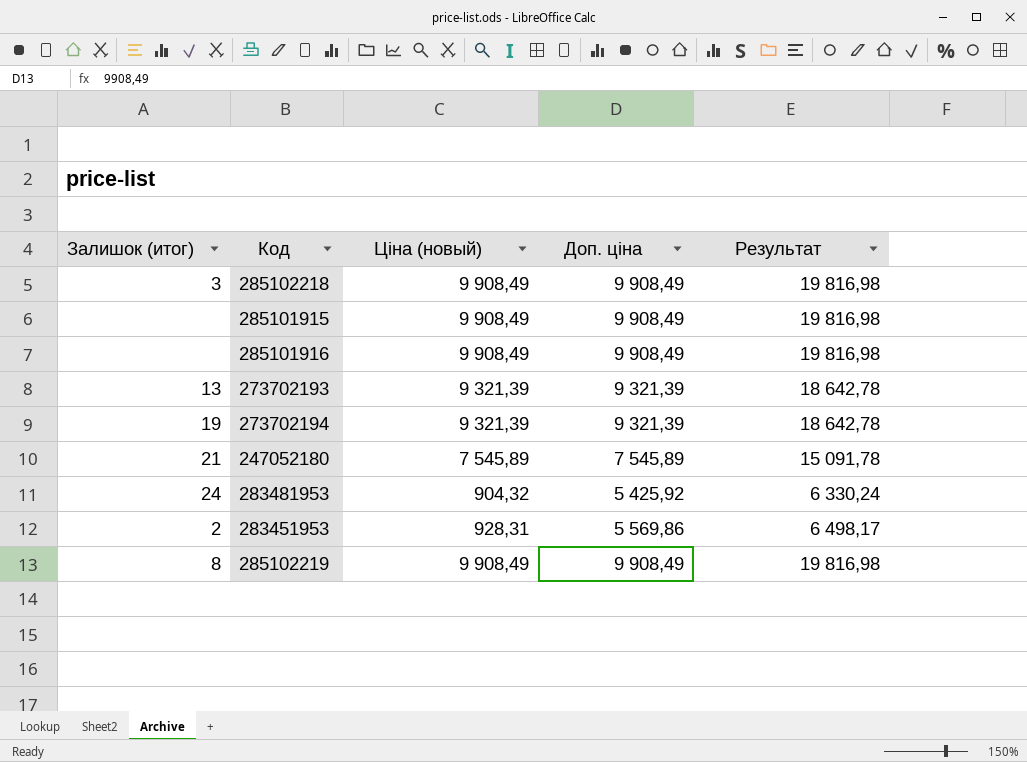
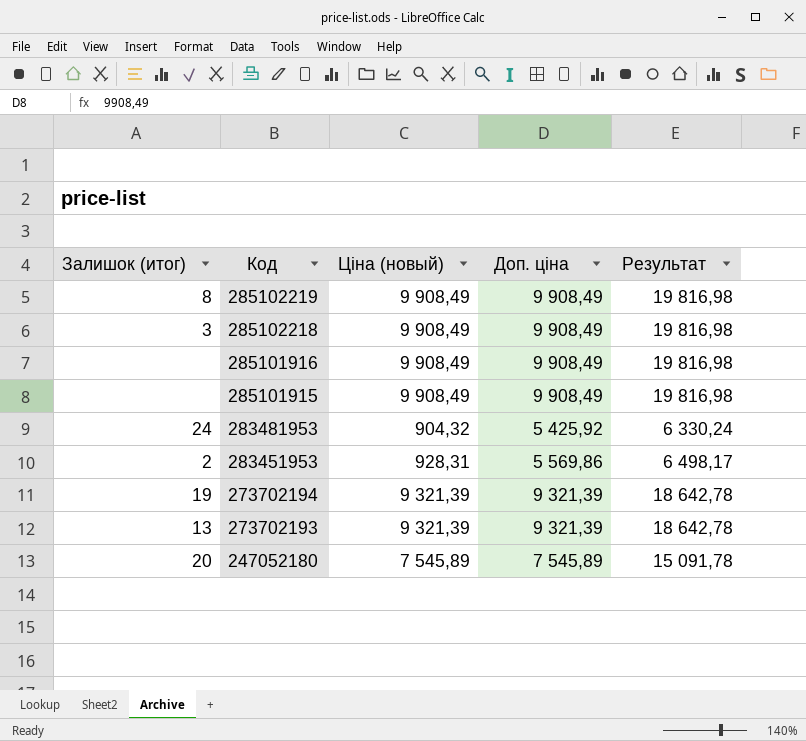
row order: none -> Код descending
247052180 | Залишок (итог): 21 -> 20

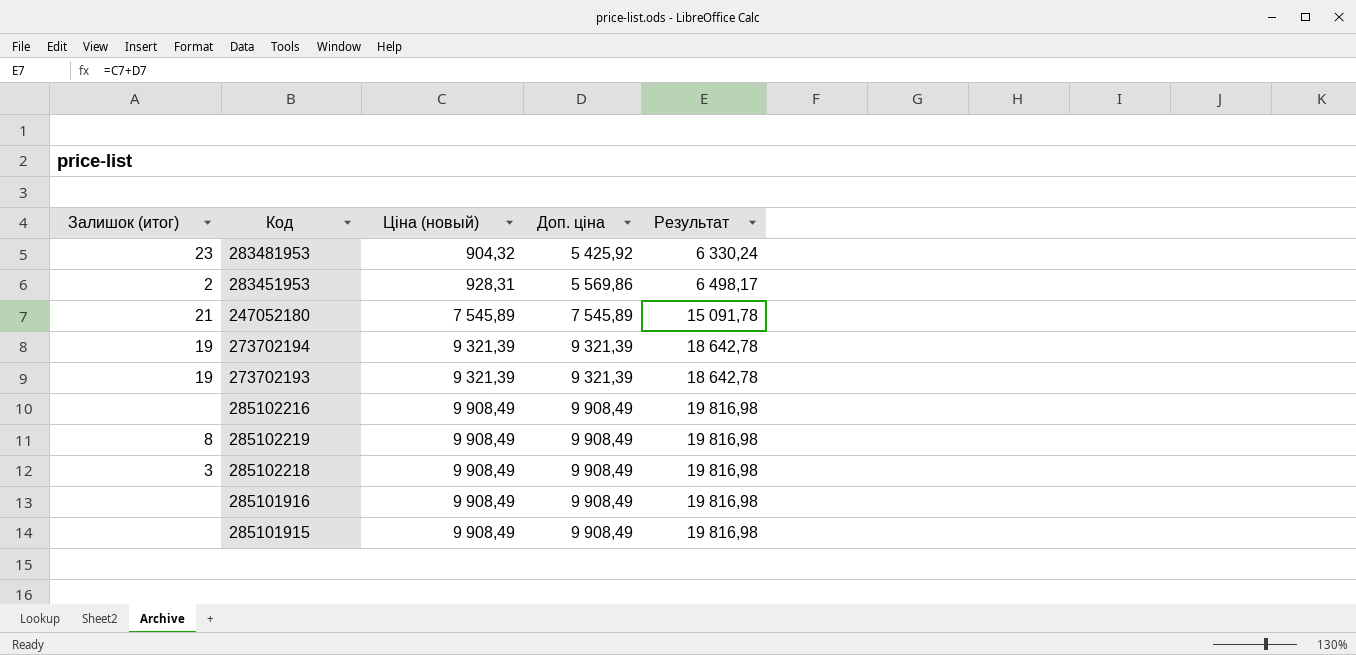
row order: Код descending -> Ціна (новый) ascending
283481953 | Залишок (итог): 24 -> 23
247052180 | Залишок (итог): 20 -> 21
273702193 | Залишок (итог): 13 -> 19
row 285102216: none -> none | 9 908,49 | 9 908,49 | 19 816,98

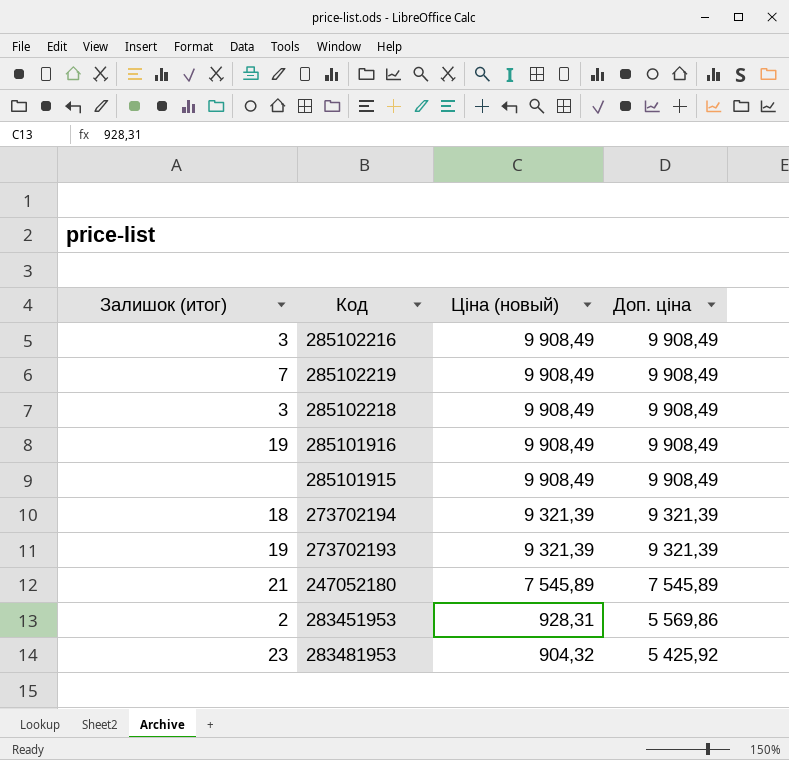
row order: Ціна (новый) ascending -> Ціна (новый) descending
column Результат | formula: [Ціна (новый)] + [Доп. ціна] -> none
285102216 | Залишок (итог): none -> 3
285102219 | Залишок (итог): 8 -> 7
285101916 | Залишок (итог): none -> 19
273702194 | Залишок (итог): 19 -> 18

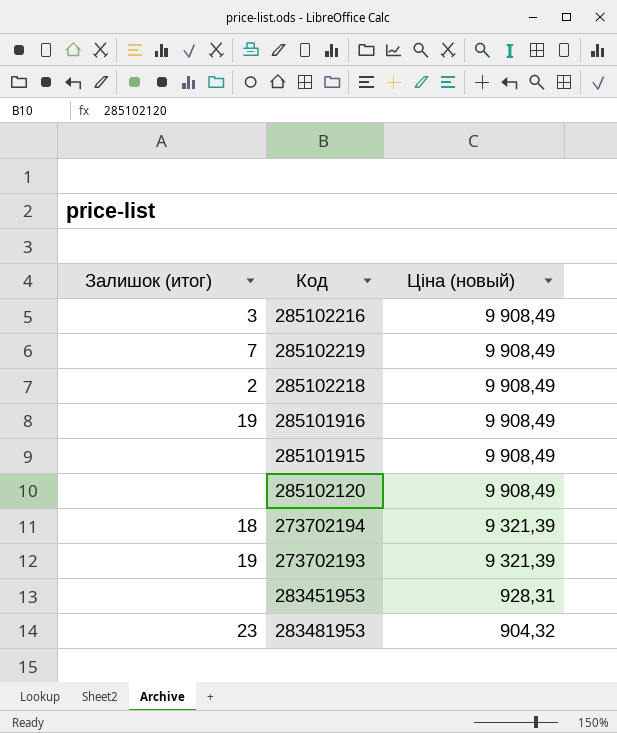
column Доп. ціна | position: 4 -> none
row 247052180: 21 | 7 545,89 | 7 545,89 -> none
285102218 | Залишок (итог): 3 -> 2
row 285102120: none -> none | 9 908,49
283451953 | Залишок (итог): 2 -> none

